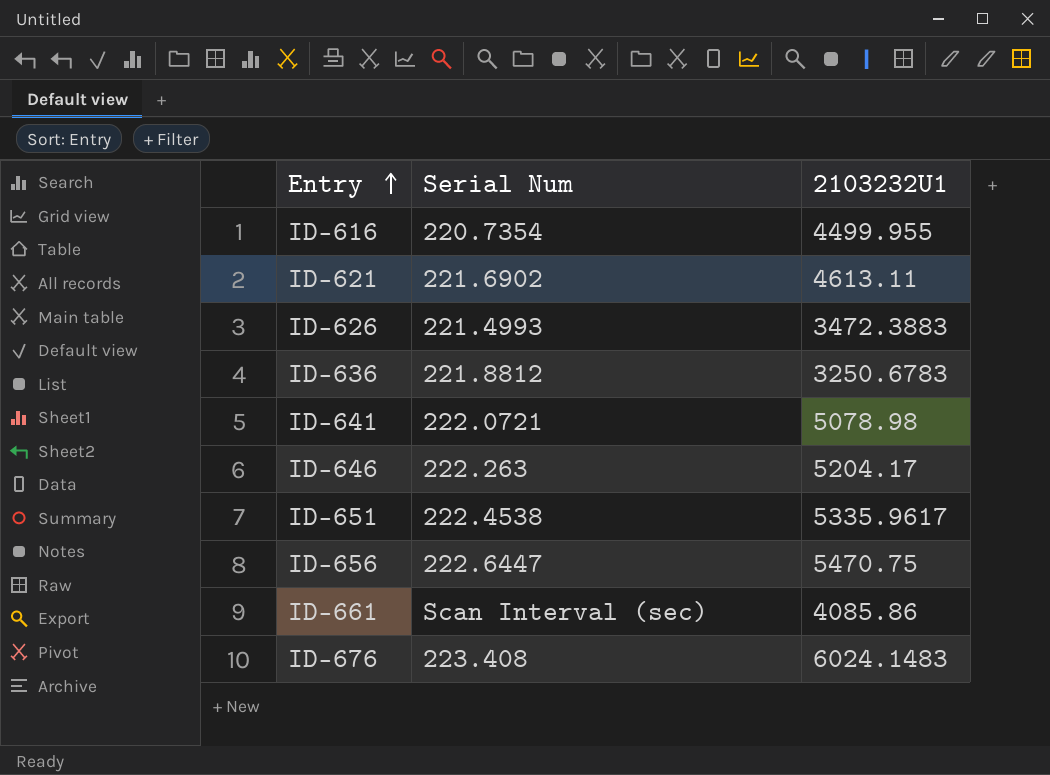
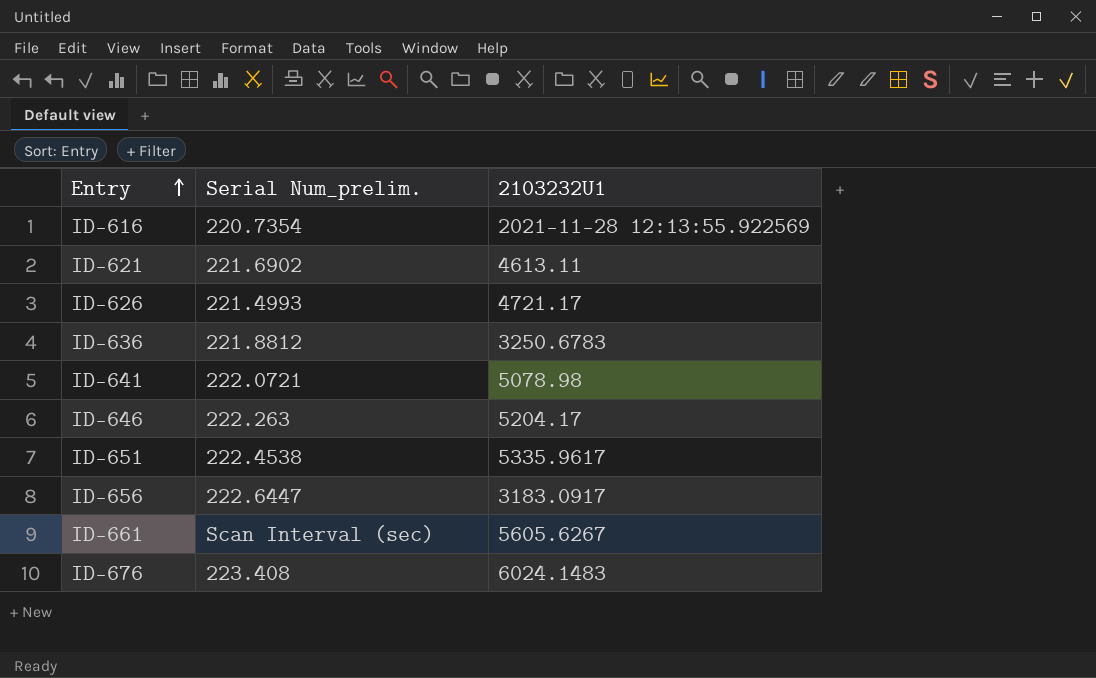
column name: Serial Num -> Serial Num_prelim.
ID-616 | 2103232U1: 4499.955 -> 2021-11-28 12:13:55.922569
ID-626 | 2103232U1: 3472.3883 -> 4721.17
ID-656 | 2103232U1: 5470.75 -> 3183.0917
ID-661 | 2103232U1: 4085.86 -> 5605.6267

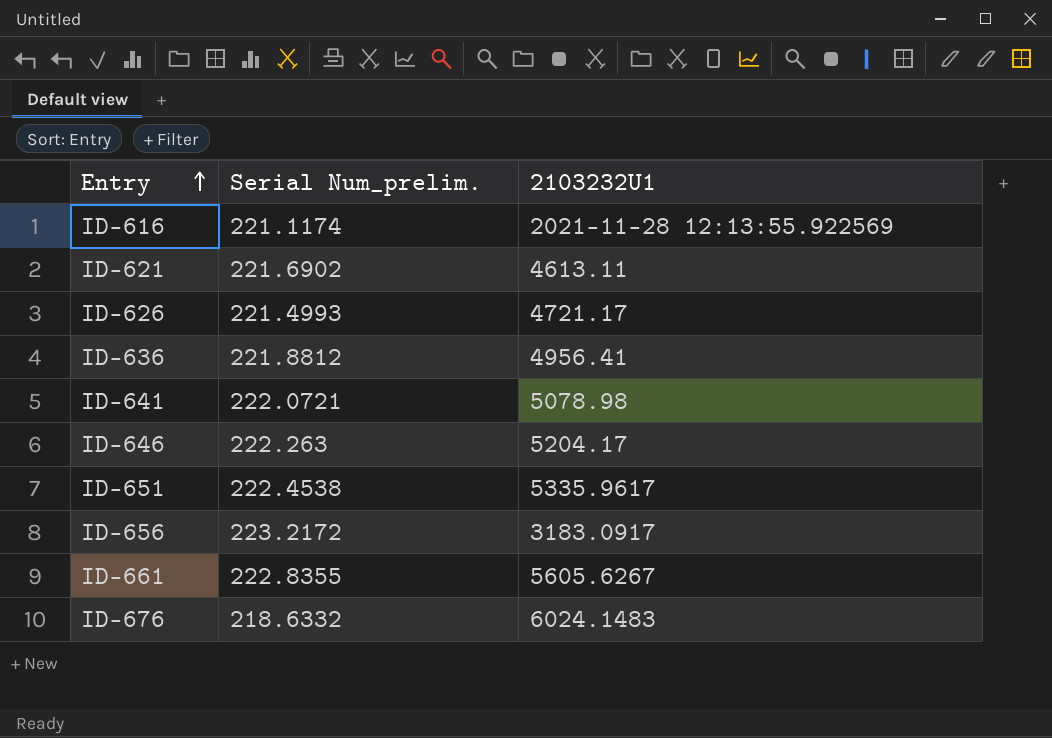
ID-616 | Serial Num_prelim.: 220.7354 -> 221.1174
ID-636 | 2103232U1: 3250.6783 -> 4956.41
ID-656 | Serial Num_prelim.: 222.6447 -> 223.2172
ID-661 | Serial Num_prelim.: Scan Interval (sec) -> 222.8355
ID-676 | Serial Num_prelim.: 223.408 -> 218.6332

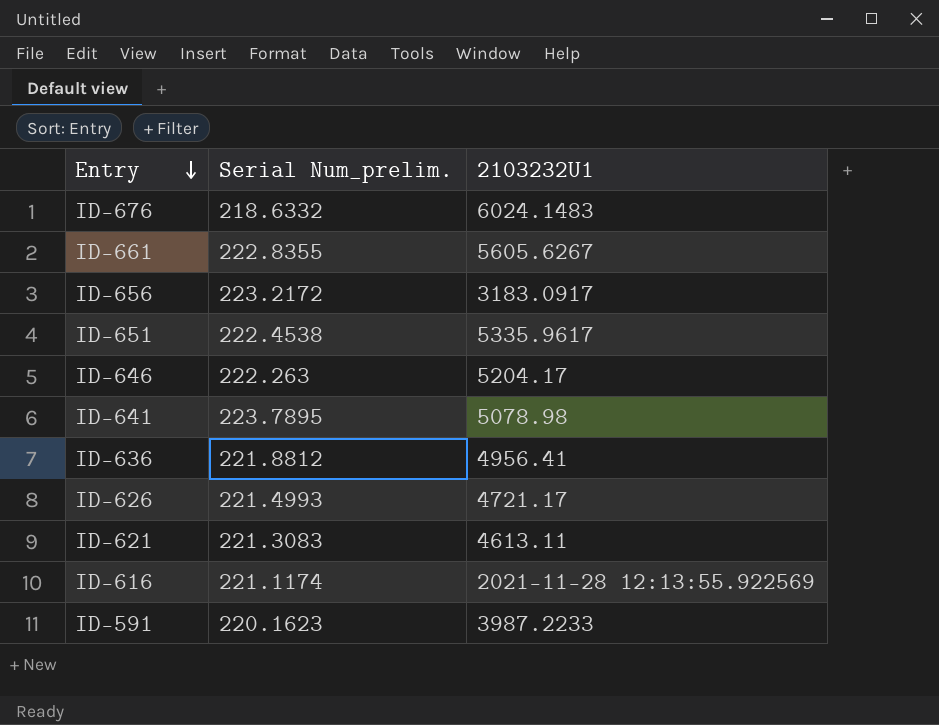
row order: Entry ascending -> Entry descending
ID-641 | Serial Num_prelim.: 222.0721 -> 223.7895
ID-621 | Serial Num_prelim.: 221.6902 -> 221.3083
row ID-591: none -> 220.1623 | 3987.2233

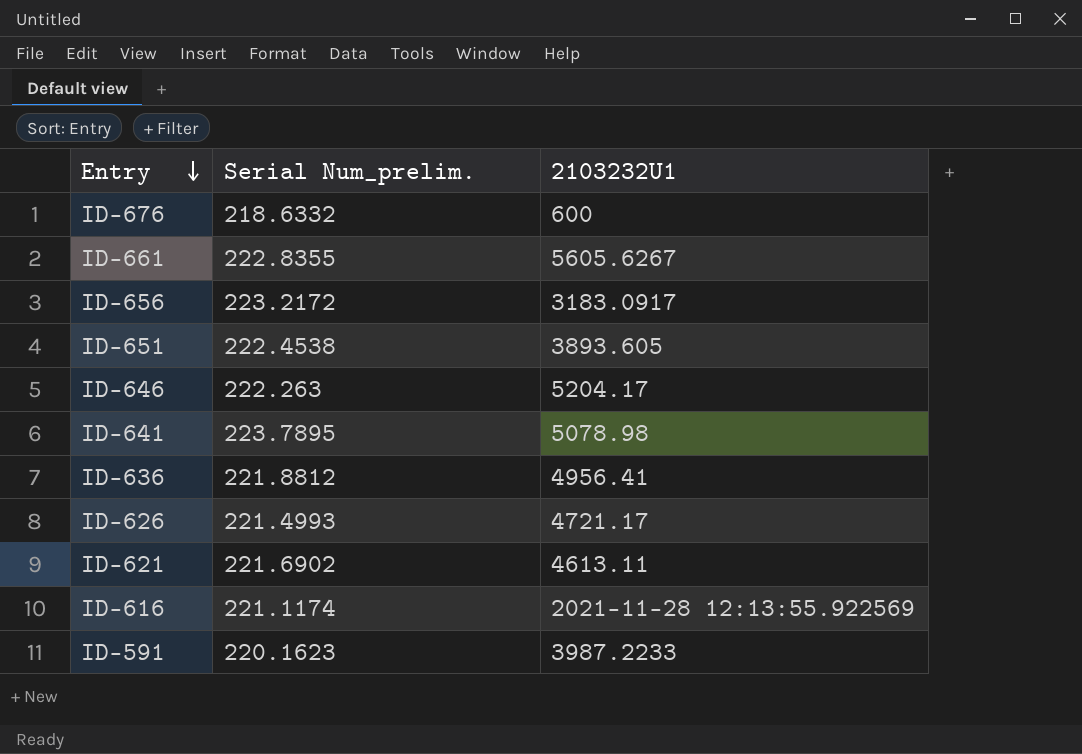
ID-676 | 2103232U1: 6024.1483 -> 600
ID-651 | 2103232U1: 5335.9617 -> 3893.605
ID-621 | Serial Num_prelim.: 221.3083 -> 221.6902

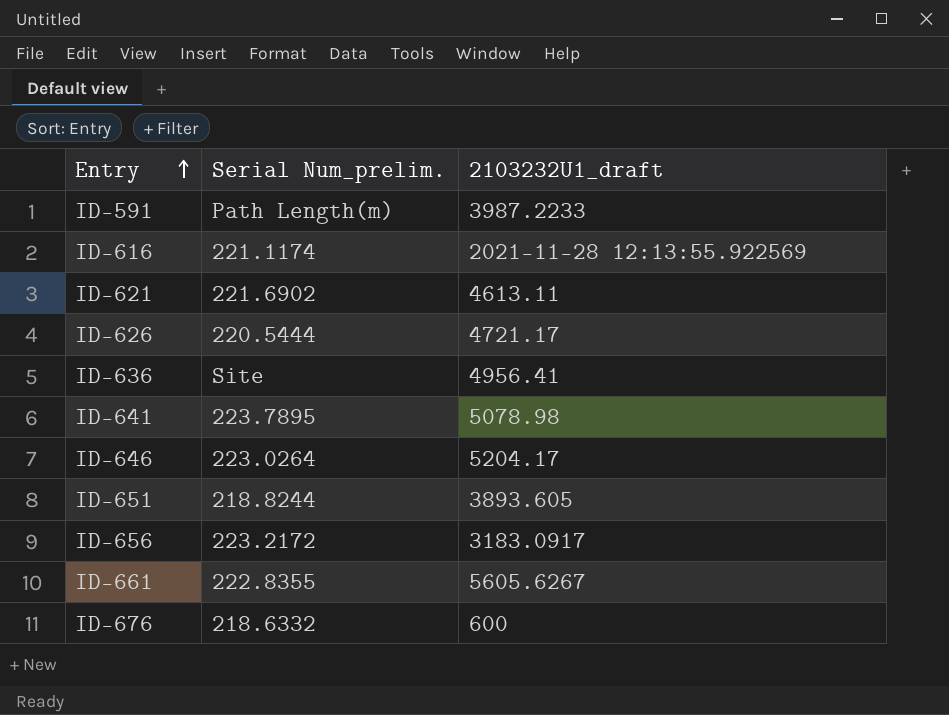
row order: Entry descending -> Entry ascending
column name: 2103232U1 -> 2103232U1_draft
ID-591 | Serial Num_prelim.: 220.1623 -> Path Length(m)
ID-626 | Serial Num_prelim.: 221.4993 -> 220.5444
ID-636 | Serial Num_prelim.: 221.8812 -> Site
ID-646 | Serial Num_prelim.: 222.263 -> 223.0264
ID-651 | Serial Num_prelim.: 222.4538 -> 218.8244

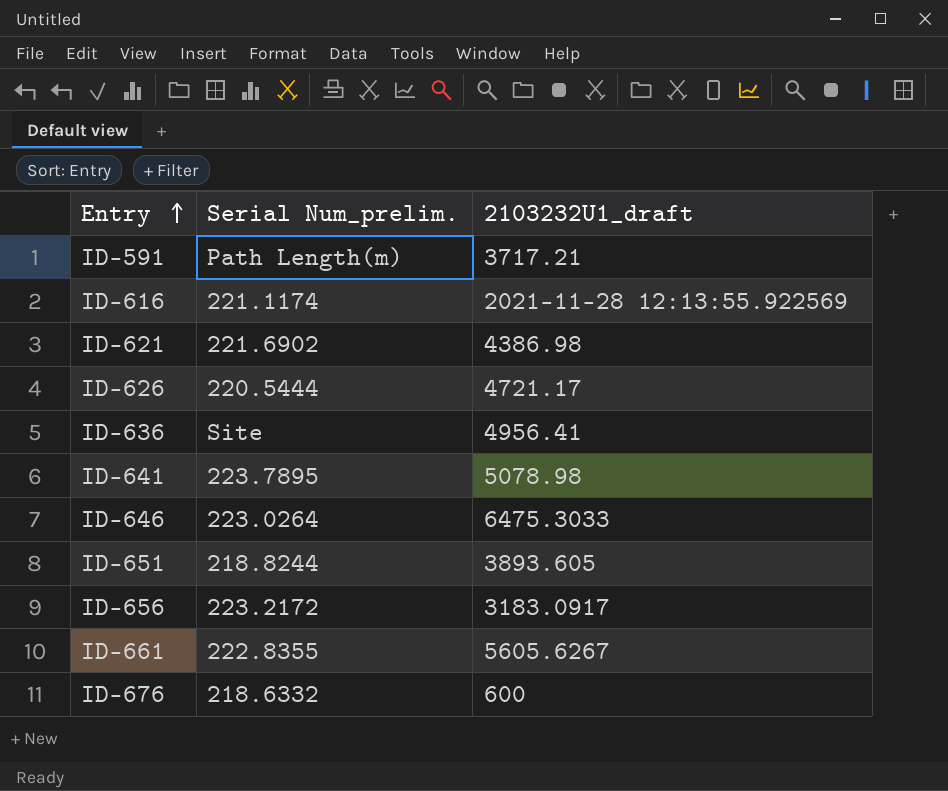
ID-591 | 2103232U1_draft: 3987.2233 -> 3717.21
ID-621 | 2103232U1_draft: 4613.11 -> 4386.98
ID-646 | 2103232U1_draft: 5204.17 -> 6475.3033

